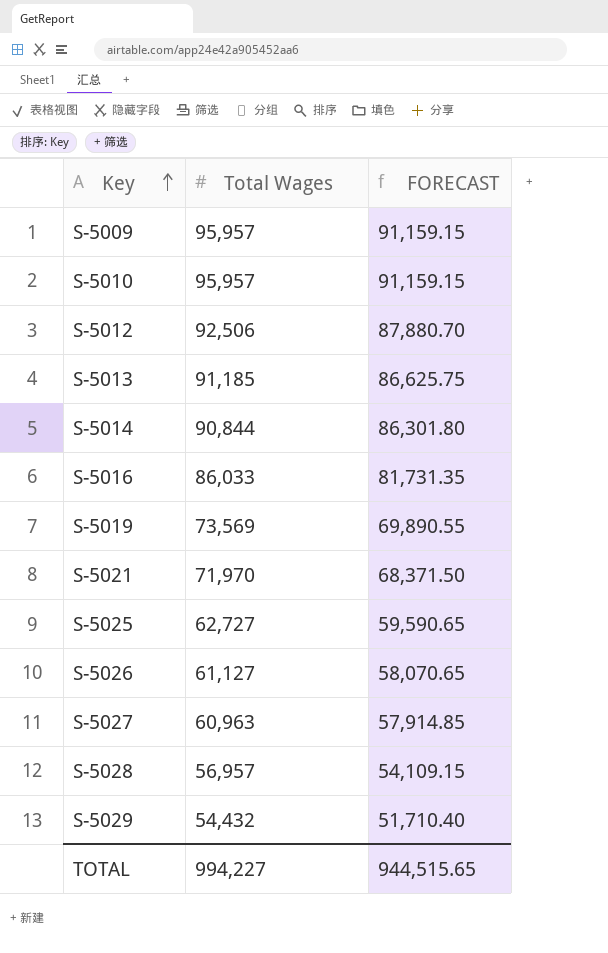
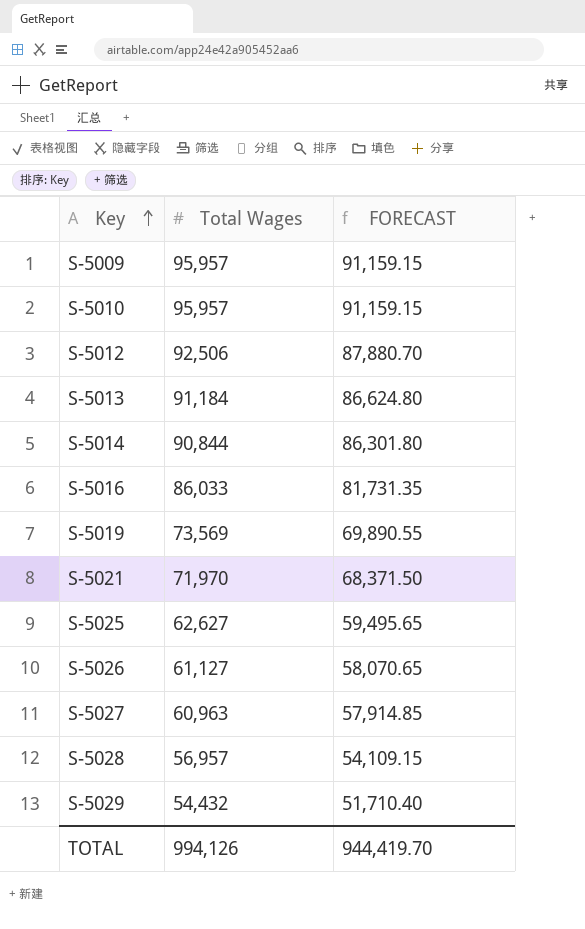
S-5013 | Total Wages: 91,185 -> 91,184
S-5013 | FORECAST: 86,625.75 -> 86,624.80
S-5025 | Total Wages: 62,727 -> 62,627
S-5025 | FORECAST: 59,590.65 -> 59,495.65
TOTAL | Total Wages: 994,227 -> 994,126
TOTAL | FORECAST: 944,515.65 -> 944,419.70

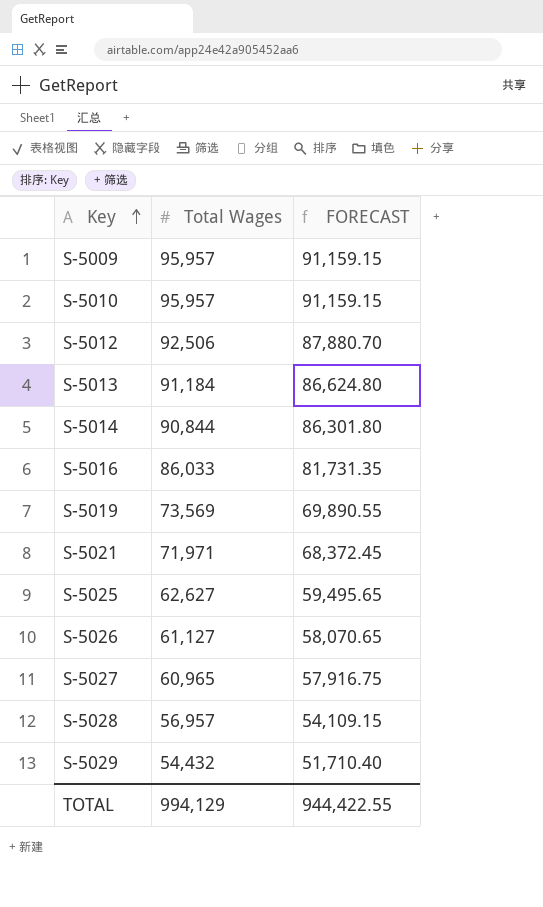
S-5021 | Total Wages: 71,970 -> 71,971
S-5021 | FORECAST: 68,371.50 -> 68,372.45
S-5027 | Total Wages: 60,963 -> 60,965
S-5027 | FORECAST: 57,914.85 -> 57,916.75
TOTAL | Total Wages: 994,126 -> 994,129
TOTAL | FORECAST: 944,419.70 -> 944,422.55

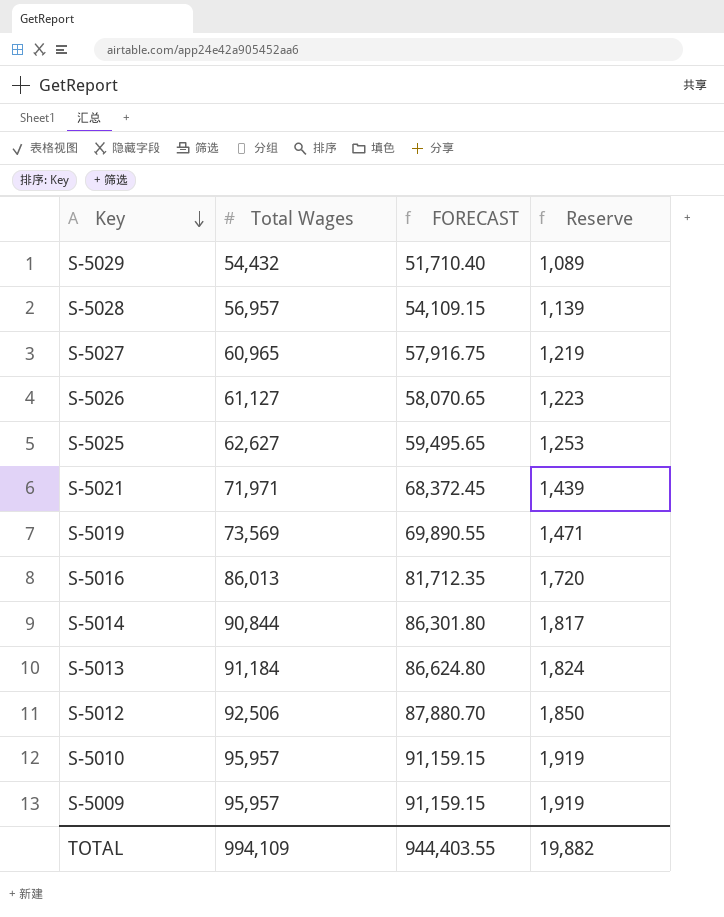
row order: Key ascending -> Key descending
column Reserve | formula: none -> [Total Wages] * 0.02
S-5016 | Total Wages: 86,033 -> 86,013
S-5016 | FORECAST: 81,731.35 -> 81,712.35
TOTAL | Total Wages: 994,129 -> 994,109
TOTAL | FORECAST: 944,422.55 -> 944,403.55

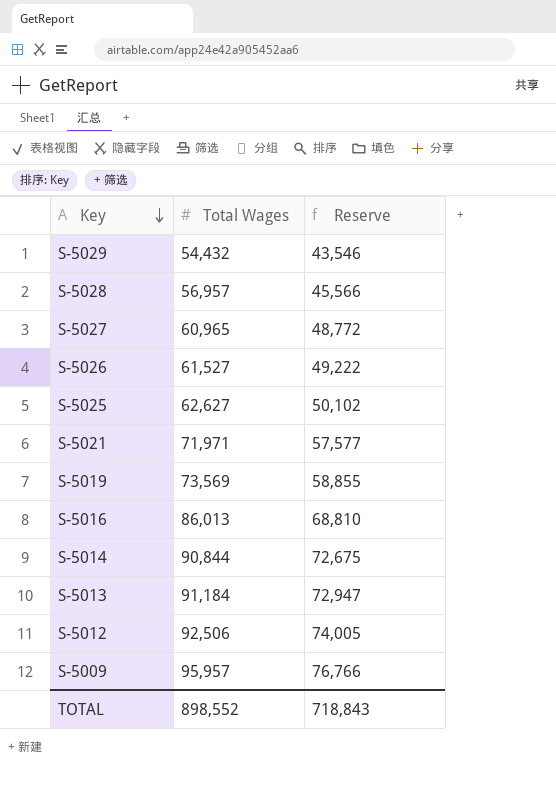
column FORECAST | formula: [Total Wages] * 0.95 -> none
column Reserve | formula: [Total Wages] * 0.02 -> [Total Wages] * 0.8
row S-5010: 95,957 | 91,159.15 | 1,919 -> none
S-5026 | Total Wages: 61,127 -> 61,527
TOTAL | Total Wages: 994,109 -> 898,552
TOTAL | Reserve: 19,882 -> 718,843

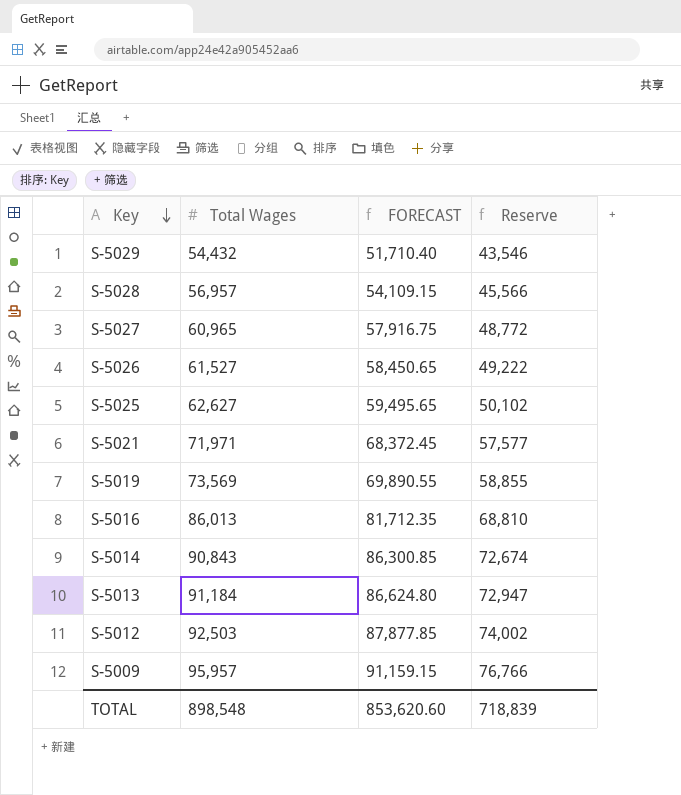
column FORECAST | formula: none -> [Total Wages] * 0.95
S-5014 | Total Wages: 90,844 -> 90,843
S-5014 | Reserve: 72,675 -> 72,674
S-5012 | Total Wages: 92,506 -> 92,503
S-5012 | Reserve: 74,005 -> 74,002
TOTAL | Total Wages: 898,552 -> 898,548
TOTAL | Reserve: 718,843 -> 718,839

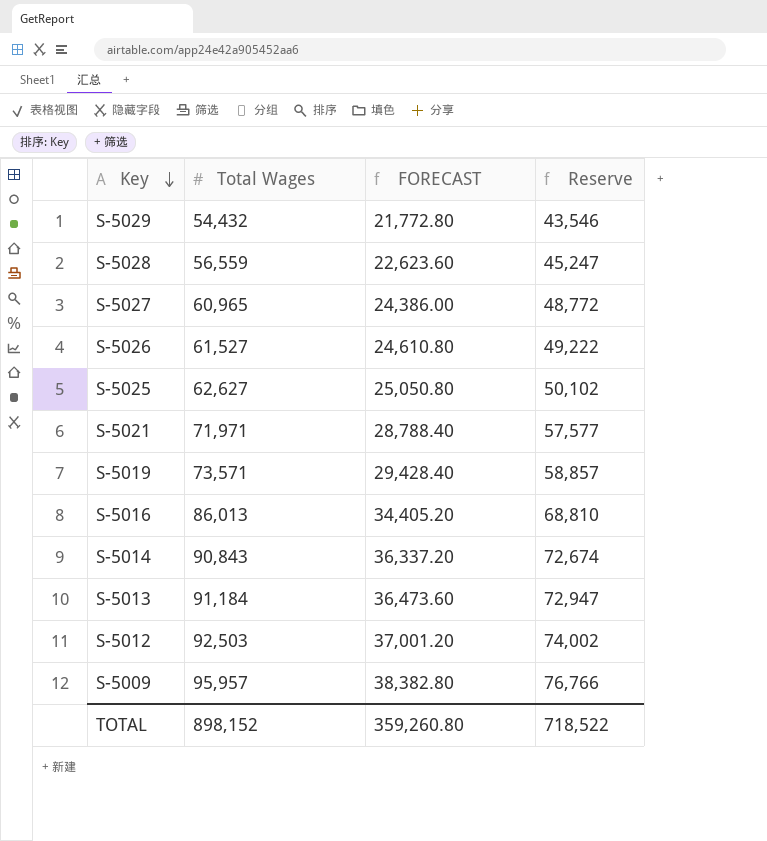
column FORECAST | formula: [Total Wages] * 0.95 -> [Total Wages] * 0.4
S-5028 | Total Wages: 56,957 -> 56,559
S-5028 | Reserve: 45,566 -> 45,247
S-5019 | Total Wages: 73,569 -> 73,571
S-5019 | Reserve: 58,855 -> 58,857
TOTAL | Total Wages: 898,548 -> 898,152
TOTAL | FORECAST: 853,620.60 -> 359,260.80
TOTAL | Reserve: 718,839 -> 718,522

